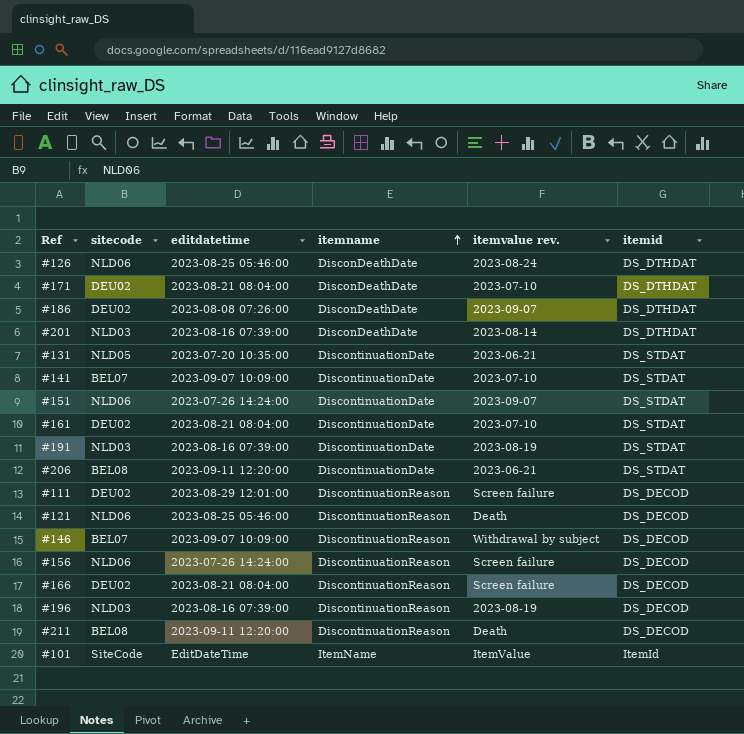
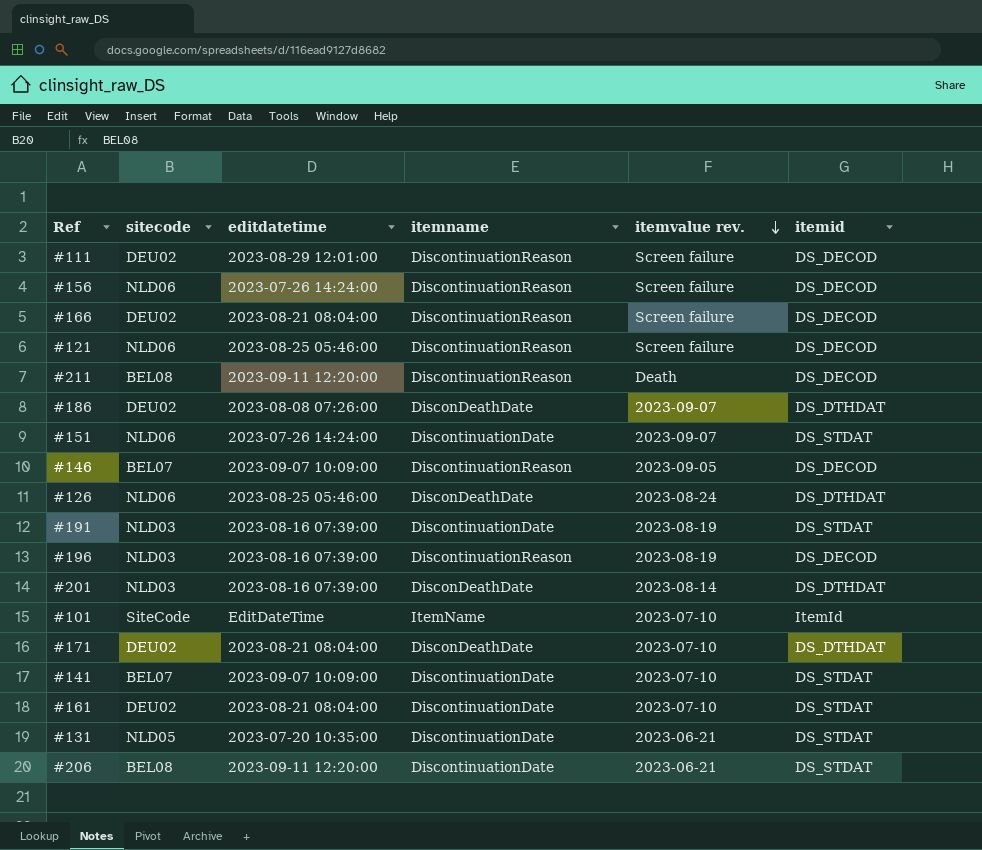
row order: itemname ascending -> itemvalue rev. descending
#121 | itemvalue rev.: Death -> Screen failure
#146 | itemvalue rev.: Withdrawal by subject -> 2023-09-05
#101 | itemvalue rev.: ItemValue -> 2023-07-10

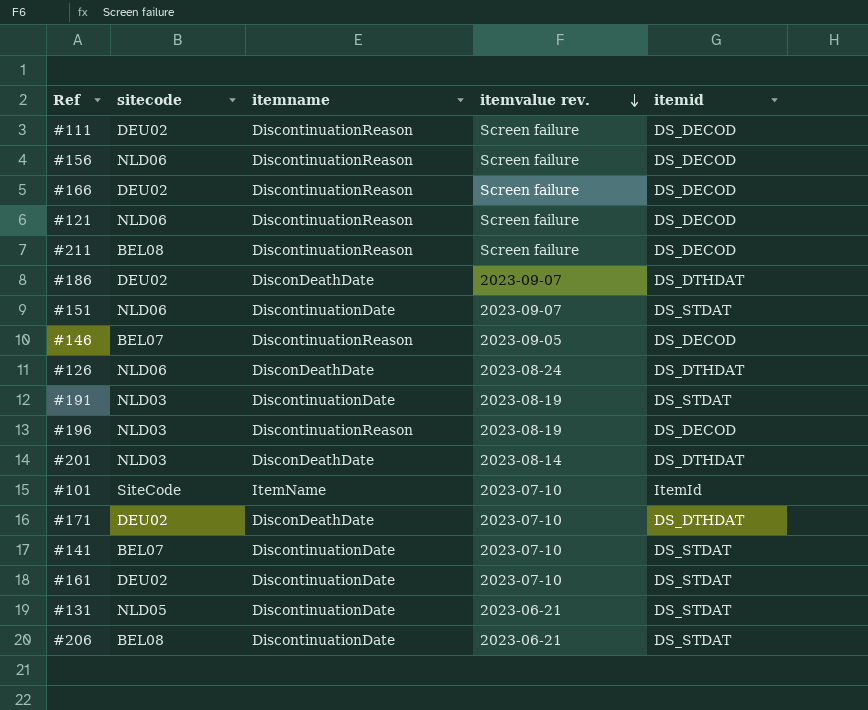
column editdatetime | position: 3 -> none
#211 | itemvalue rev.: Death -> Screen failure

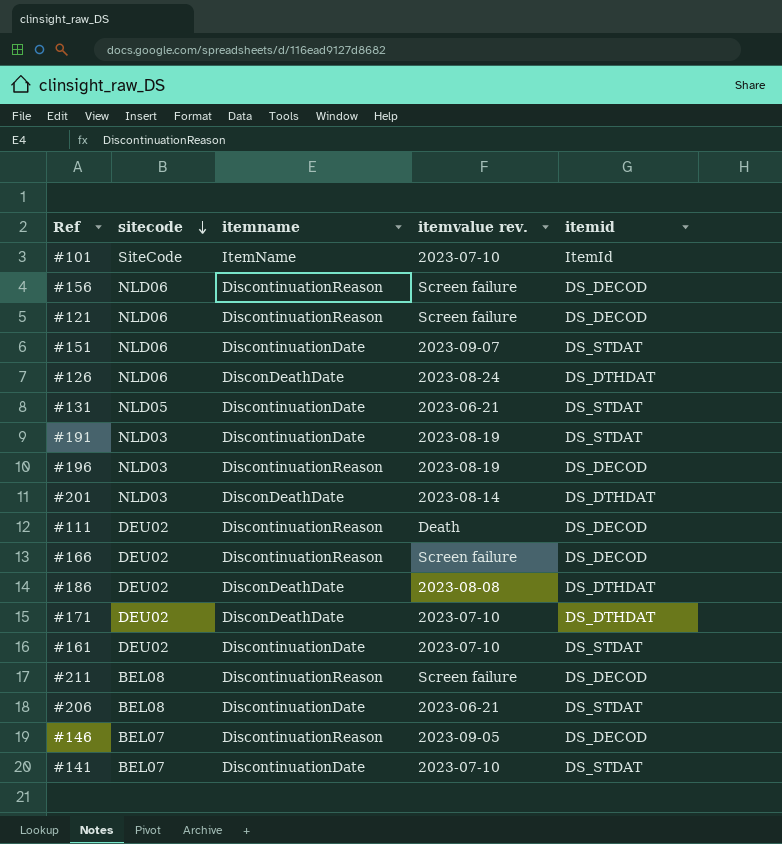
row order: itemvalue rev. descending -> sitecode descending
#111 | itemvalue rev.: Screen failure -> Death
#186 | itemvalue rev.: 2023-09-07 -> 2023-08-08

